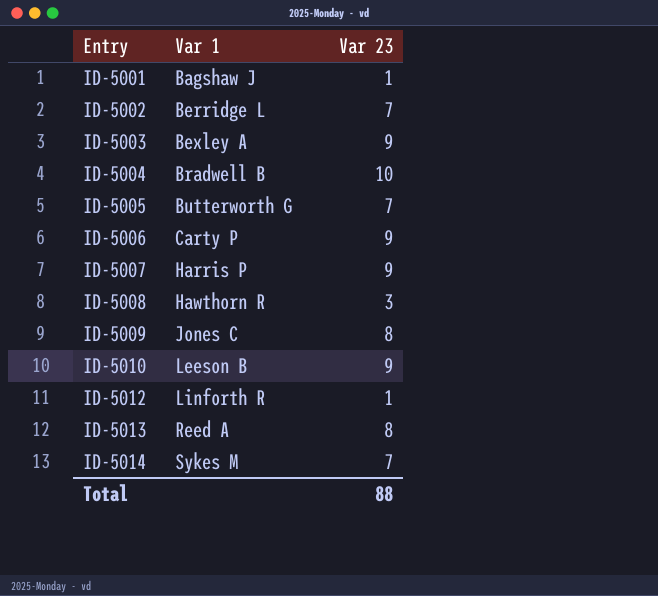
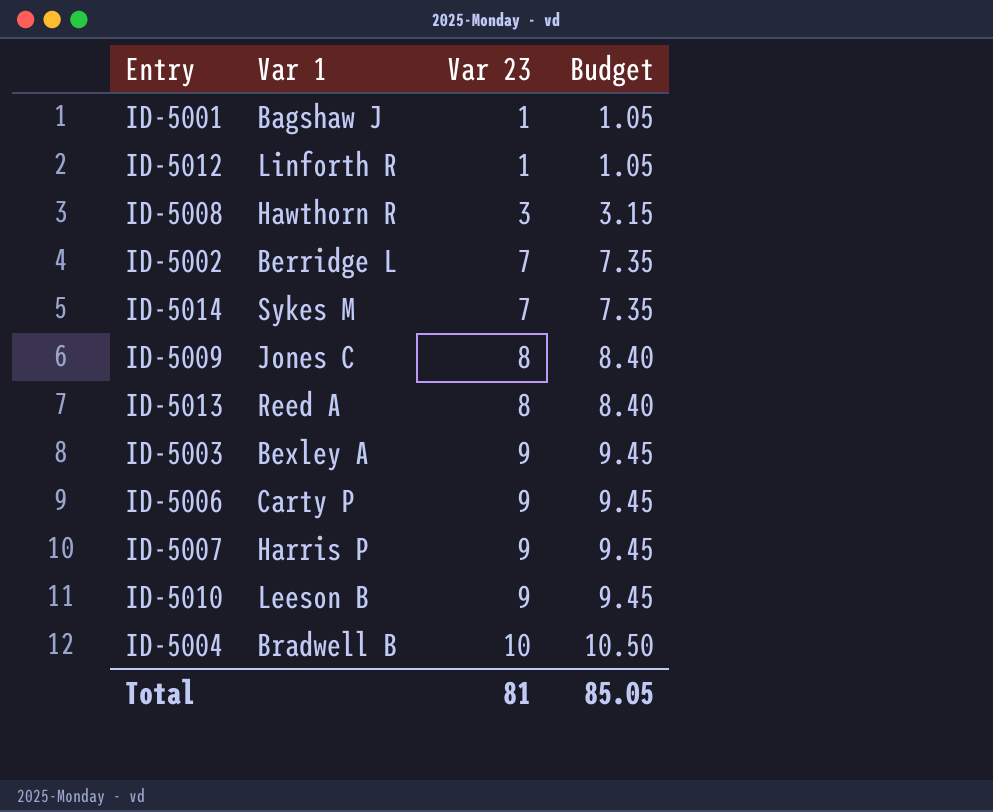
row order: Entry ascending -> Var 23 ascending
column Budget | formula: none -> [Var 23] * 1.05
row ID-5005: Butterworth G | 7 -> none
Total | Var 23: 88 -> 81

